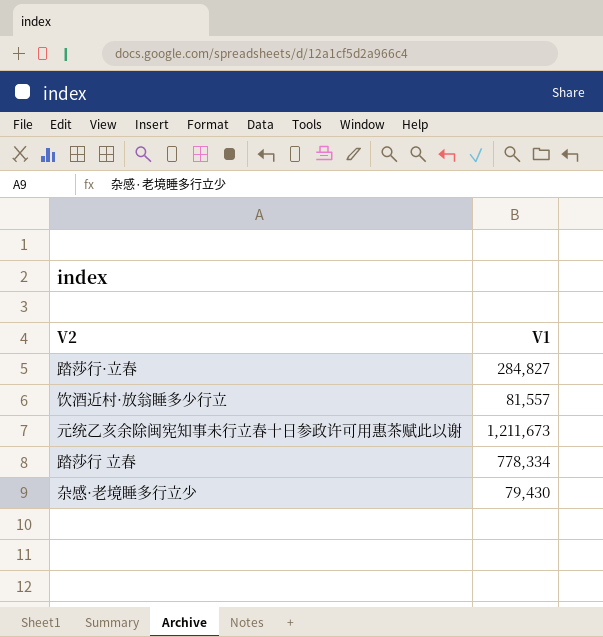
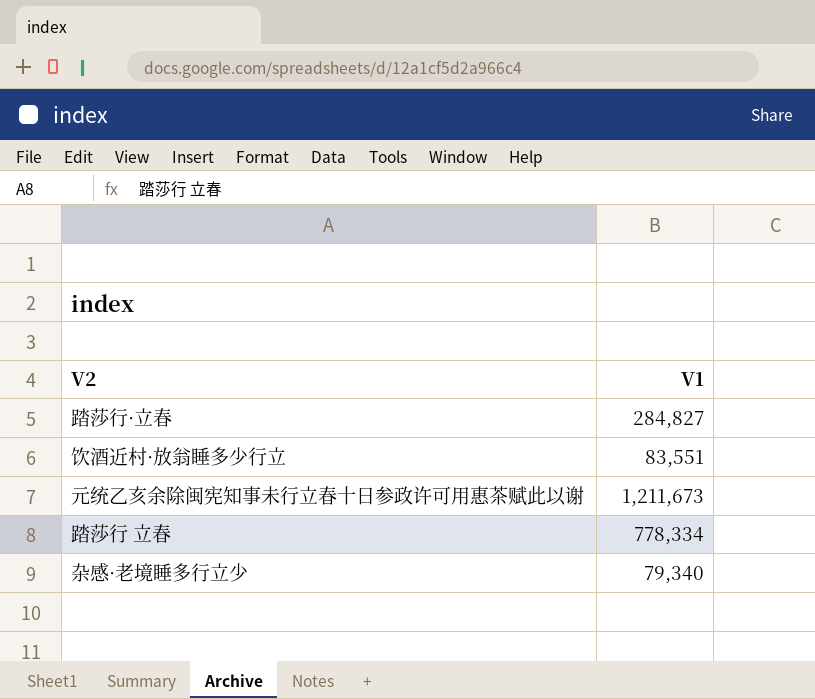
饮酒近村·放翁睡多少行立 | V1: 81,557 -> 83,551
杂感·老境睡多行立少 | V1: 79,430 -> 79,340

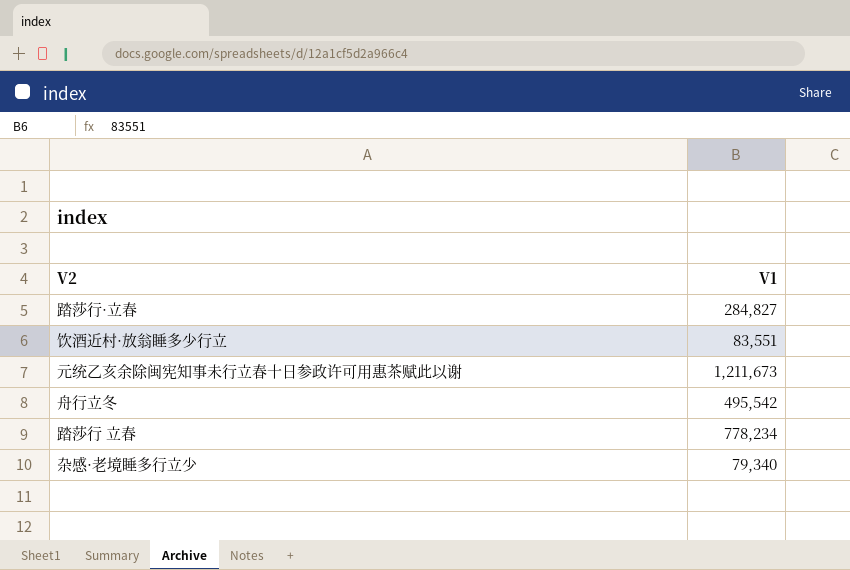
row 舟行立冬: none -> 495,542
踏莎行 立春 | V1: 778,334 -> 778,234

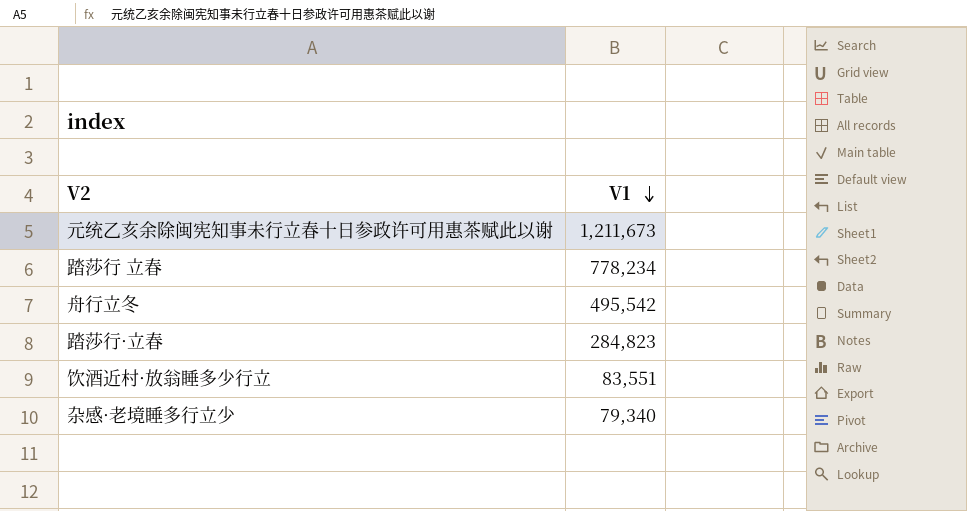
row order: none -> V1 descending
踏莎行·立春 | V1: 284,827 -> 284,823

